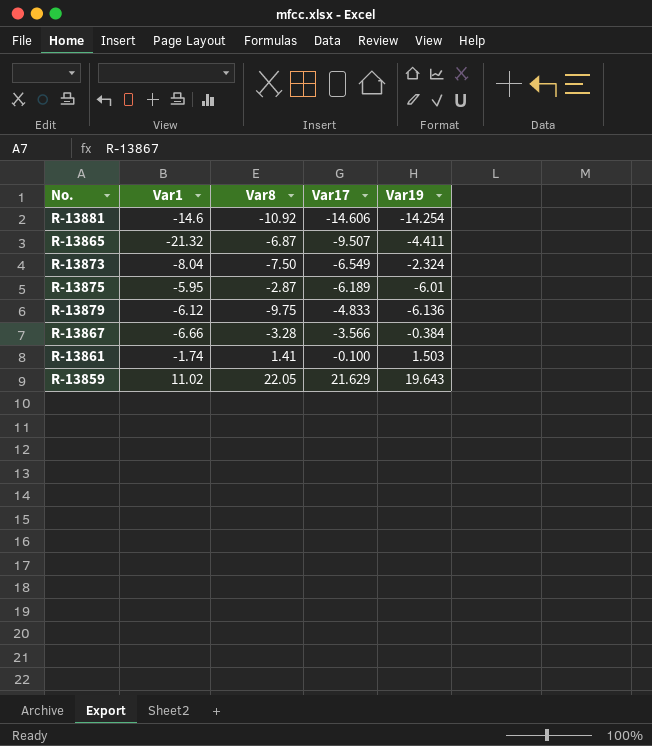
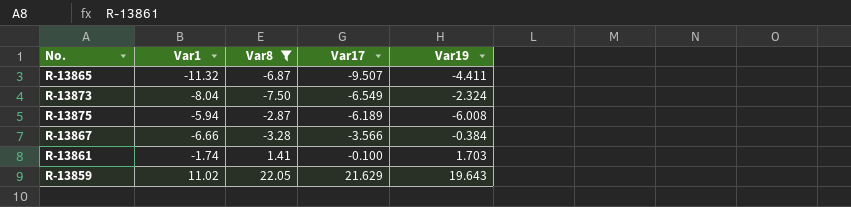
filter: none -> Var8 >= -7.50
R-13865 | Var1: -21.32 -> -11.32
R-13875 | Var1: -5.95 -> -5.94
R-13875 | Var19: -6.01 -> -6.008
R-13861 | Var19: 1.503 -> 1.703

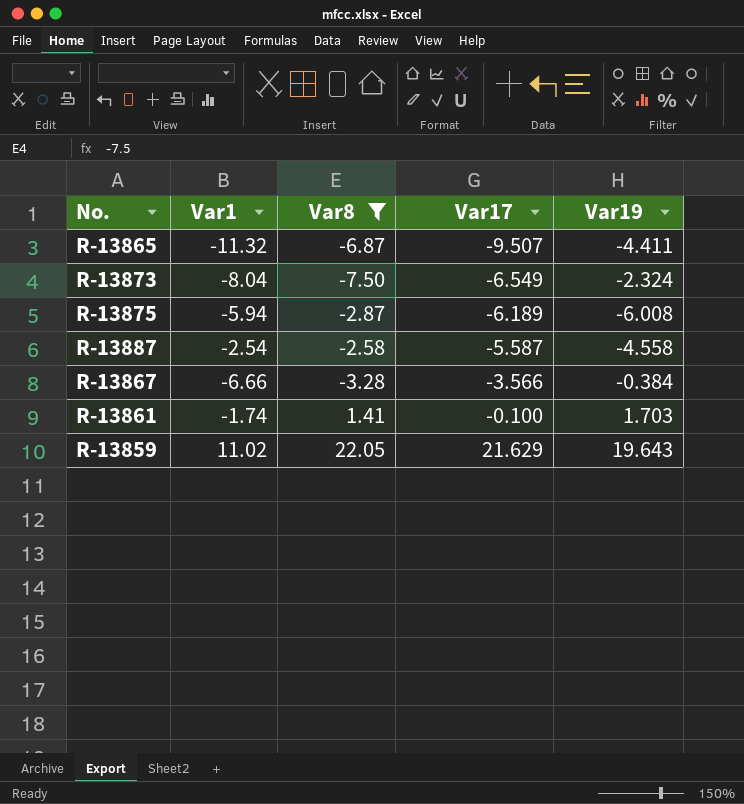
row R-13887: none -> -2.54 | -2.58 | -5.587 | -4.558

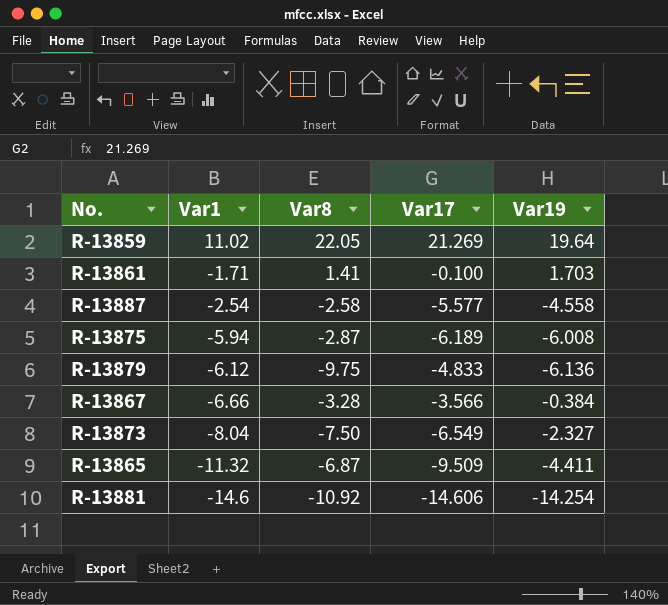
filter: Var8 >= -7.50 -> none
row order: Var17 ascending -> Var1 descending
R-13859 | Var17: 21.629 -> 21.269
R-13859 | Var19: 19.643 -> 19.64
R-13861 | Var1: -1.74 -> -1.71
R-13887 | Var17: -5.587 -> -5.577
R-13873 | Var19: -2.324 -> -2.327
R-13865 | Var17: -9.507 -> -9.509

